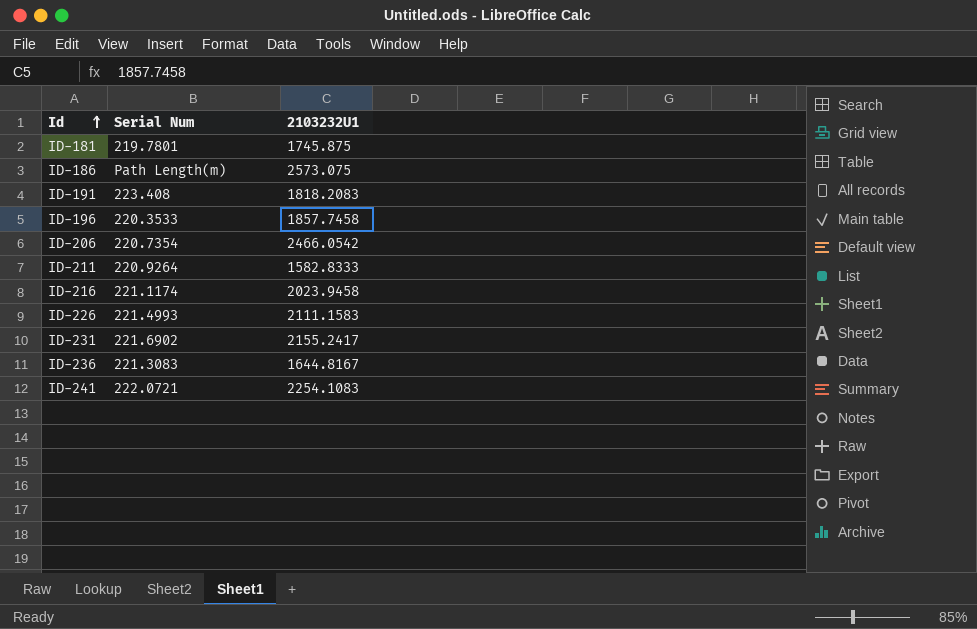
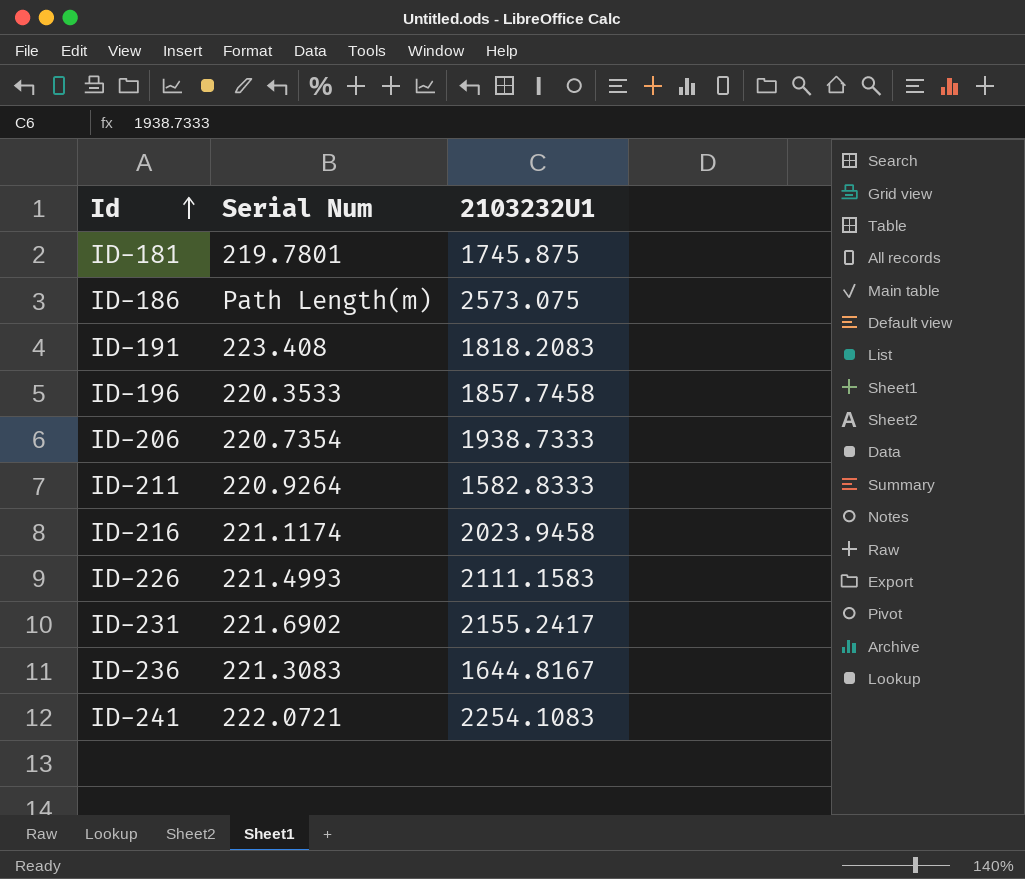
ID-206 | 2103232U1: 2466.0542 -> 1938.7333

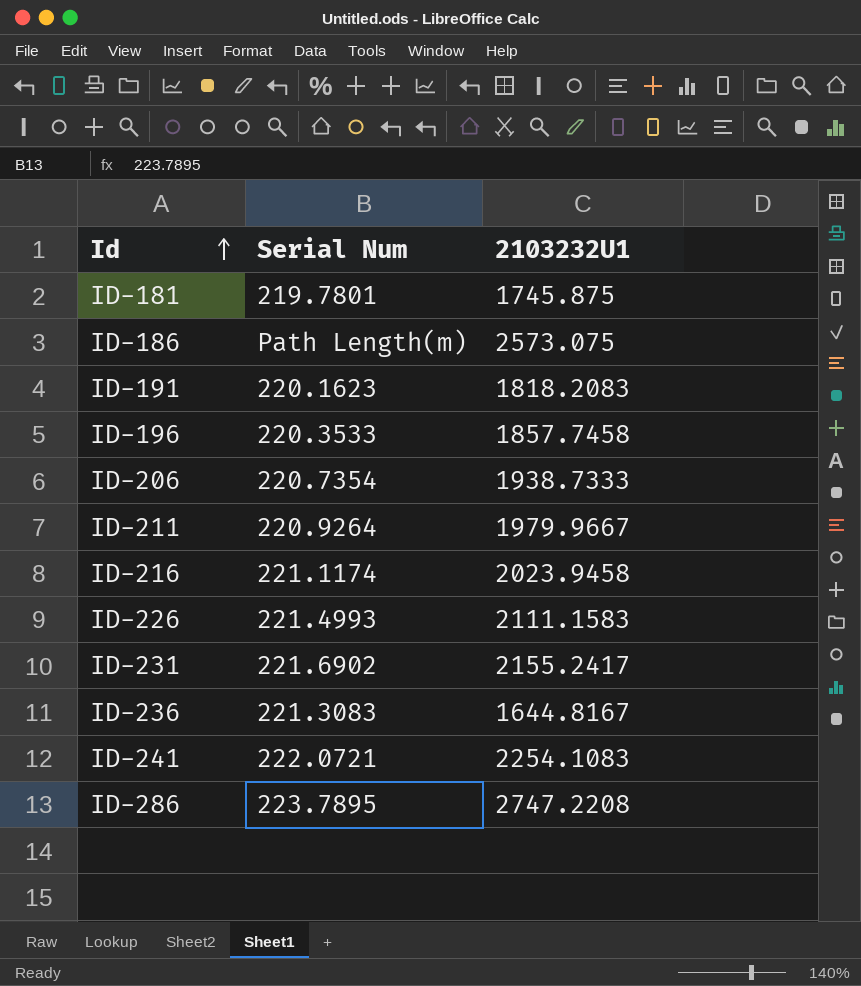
ID-191 | Serial Num: 223.408 -> 220.1623
ID-211 | 2103232U1: 1582.8333 -> 1979.9667
row ID-286: none -> 223.7895 | 2747.2208

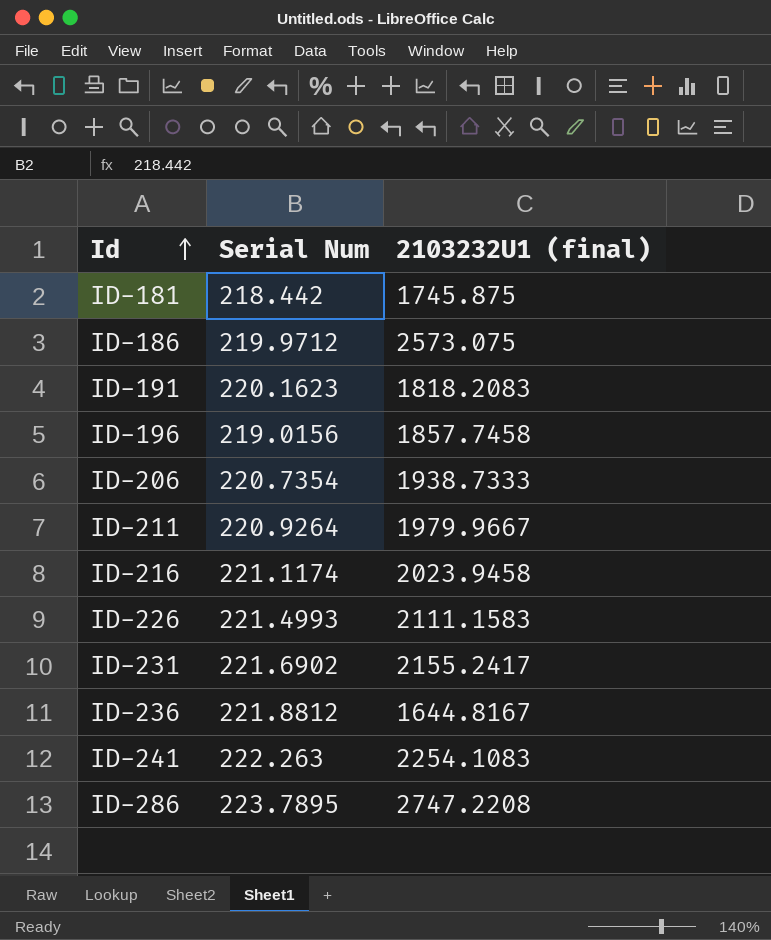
column name: 2103232U1 -> 2103232U1 (final)
ID-181 | Serial Num: 219.7801 -> 218.442
ID-186 | Serial Num: Path Length(m) -> 219.9712
ID-196 | Serial Num: 220.3533 -> 219.0156
ID-236 | Serial Num: 221.3083 -> 221.8812
ID-241 | Serial Num: 222.0721 -> 222.263

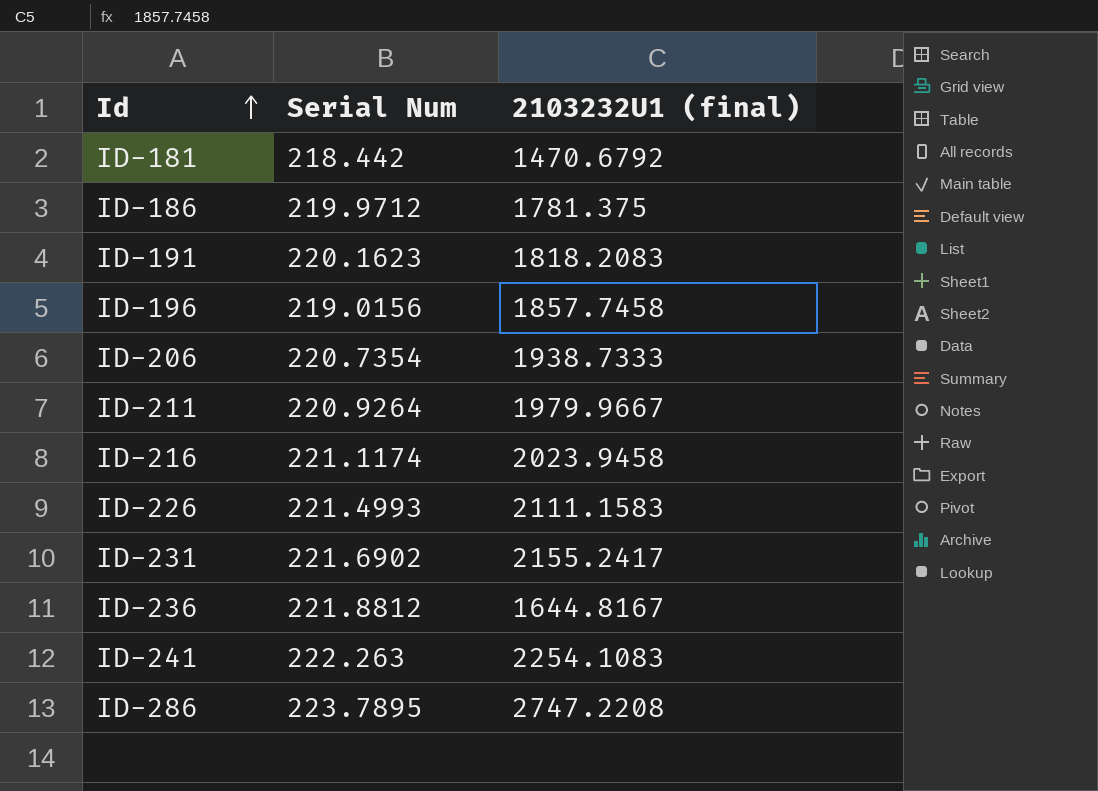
ID-181 | 2103232U1 (final): 1745.875 -> 1470.6792
ID-186 | 2103232U1 (final): 2573.075 -> 1781.375

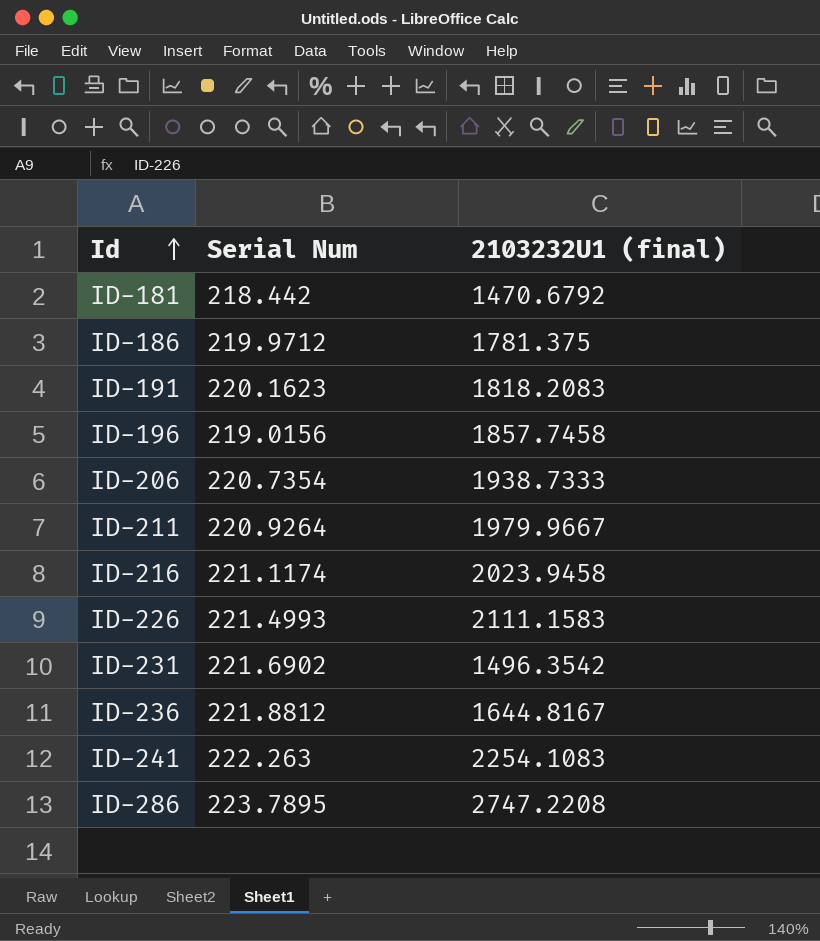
ID-231 | 2103232U1 (final): 2155.2417 -> 1496.3542

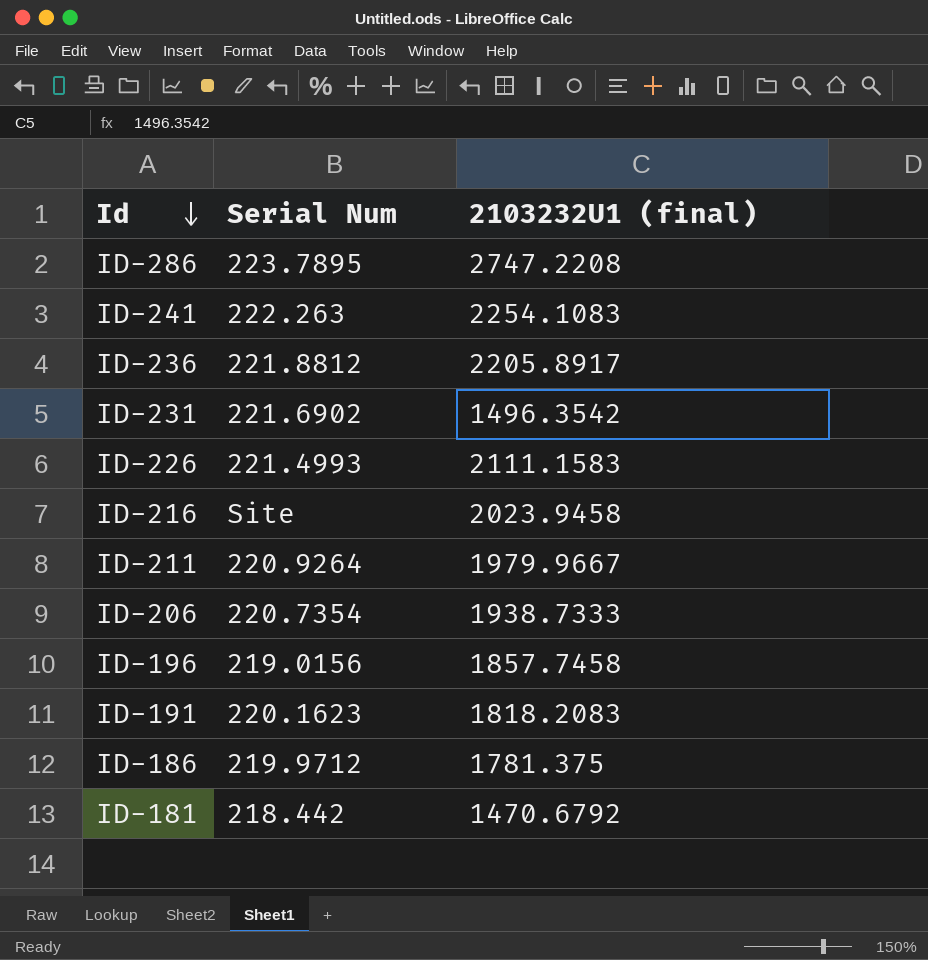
row order: Id ascending -> Id descending
ID-236 | 2103232U1 (final): 1644.8167 -> 2205.8917
ID-216 | Serial Num: 221.1174 -> Site

